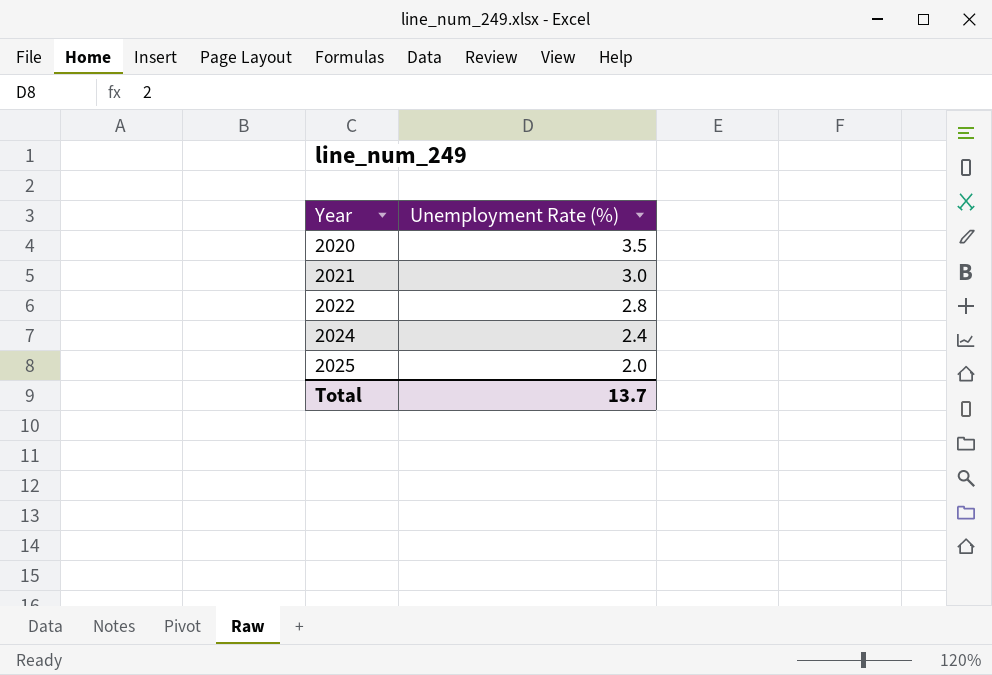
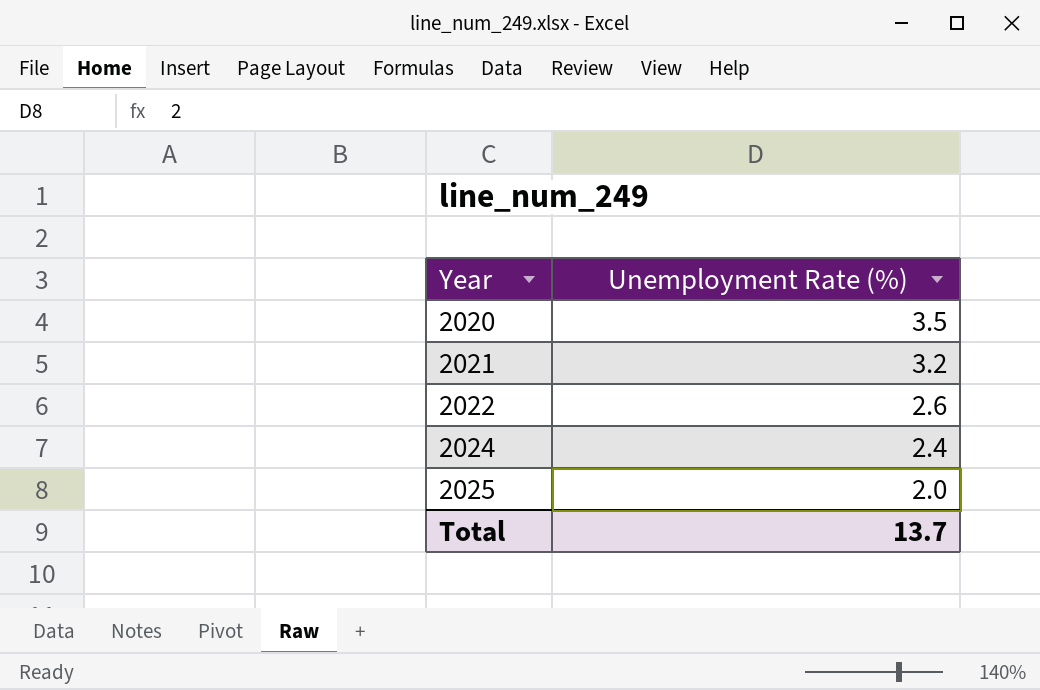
2021 | Unemployment Rate (%): 3.0 -> 3.2
2022 | Unemployment Rate (%): 2.8 -> 2.6

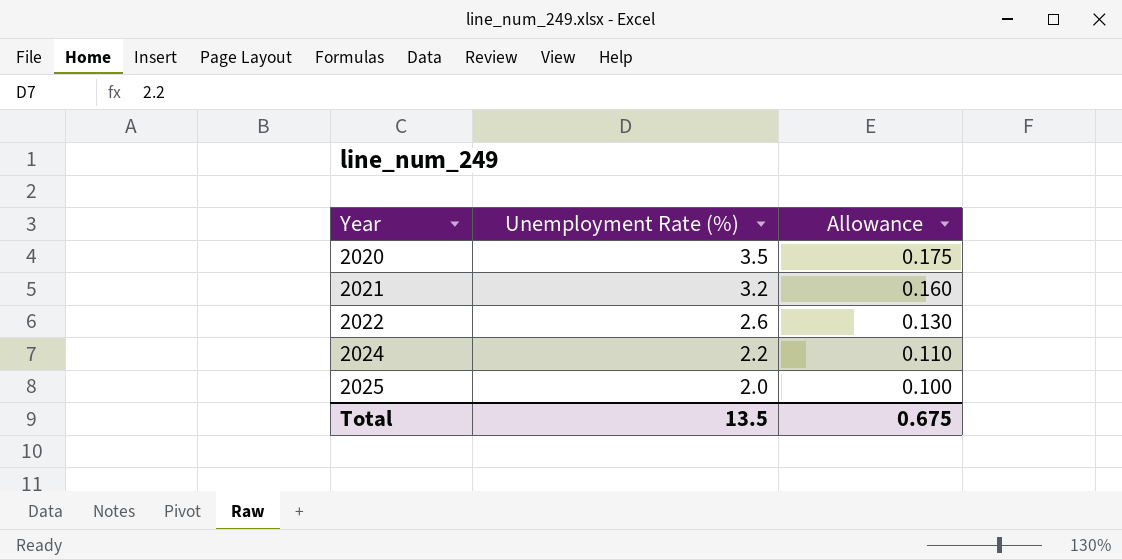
column Allowance | formula: none -> [Unemployment Rate (%)] * 0.05
2024 | Unemployment Rate (%): 2.4 -> 2.2
Total | Unemployment Rate (%): 13.7 -> 13.5

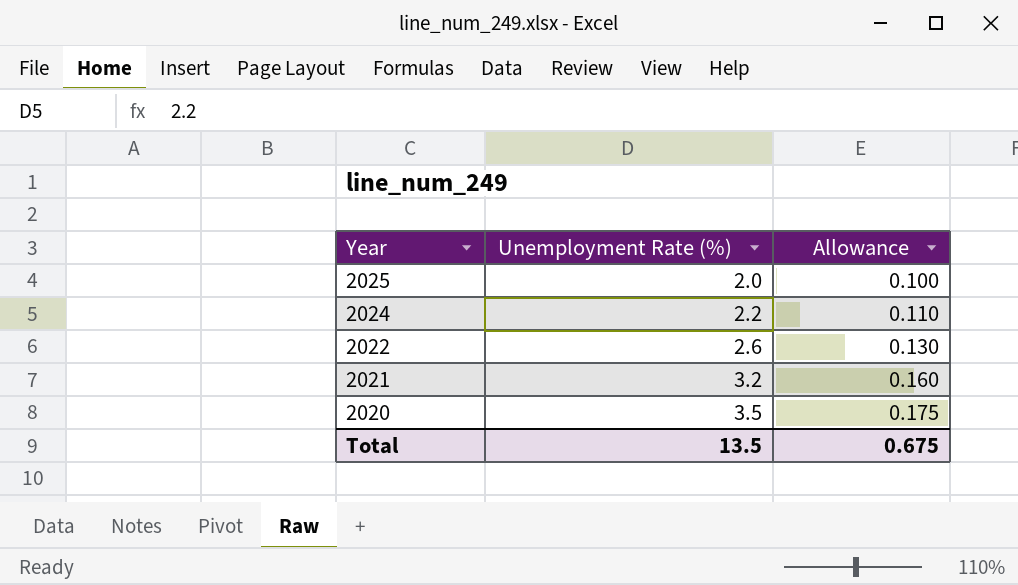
row order: Year ascending -> Year descending

